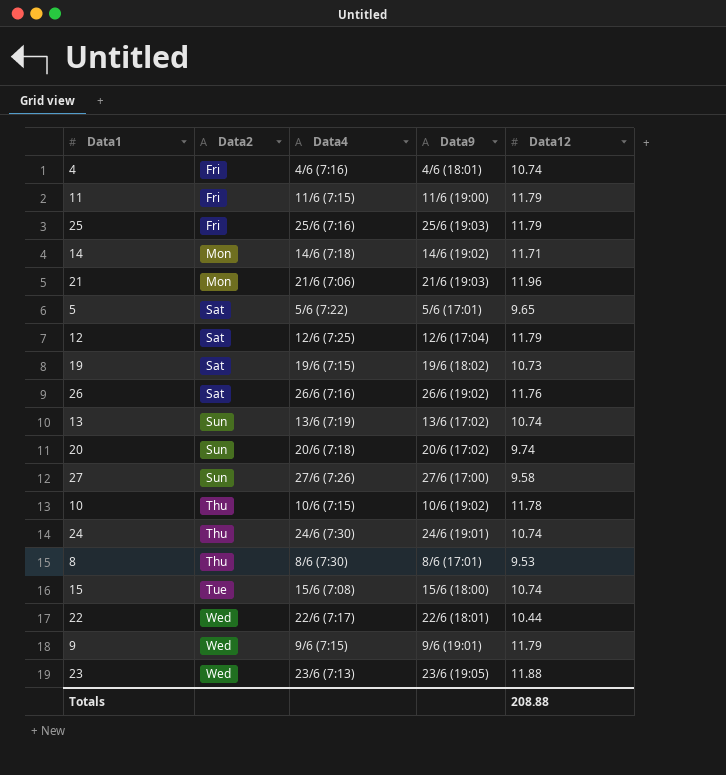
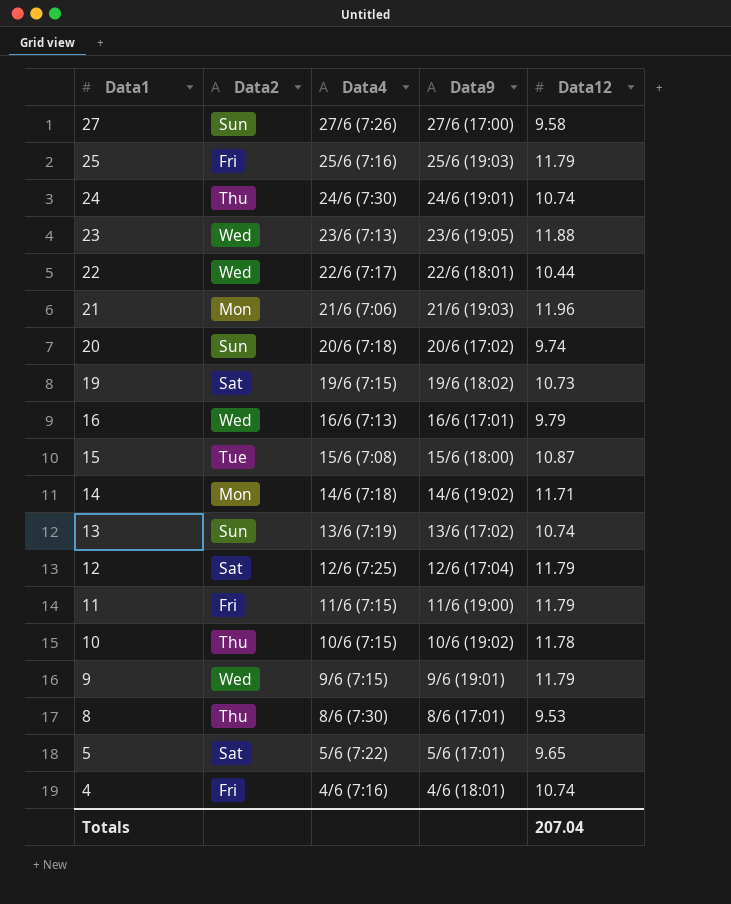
row order: Data2 ascending -> Data1 descending
row 26: Sat | 26/6 (7:16) | 26/6 (19:02) | 11.76 -> none
row 16: none -> Wed | 16/6 (7:13) | 16/6 (17:01) | 9.79
15 | Data12: 10.74 -> 10.87
Totals | Data12: 208.88 -> 207.04

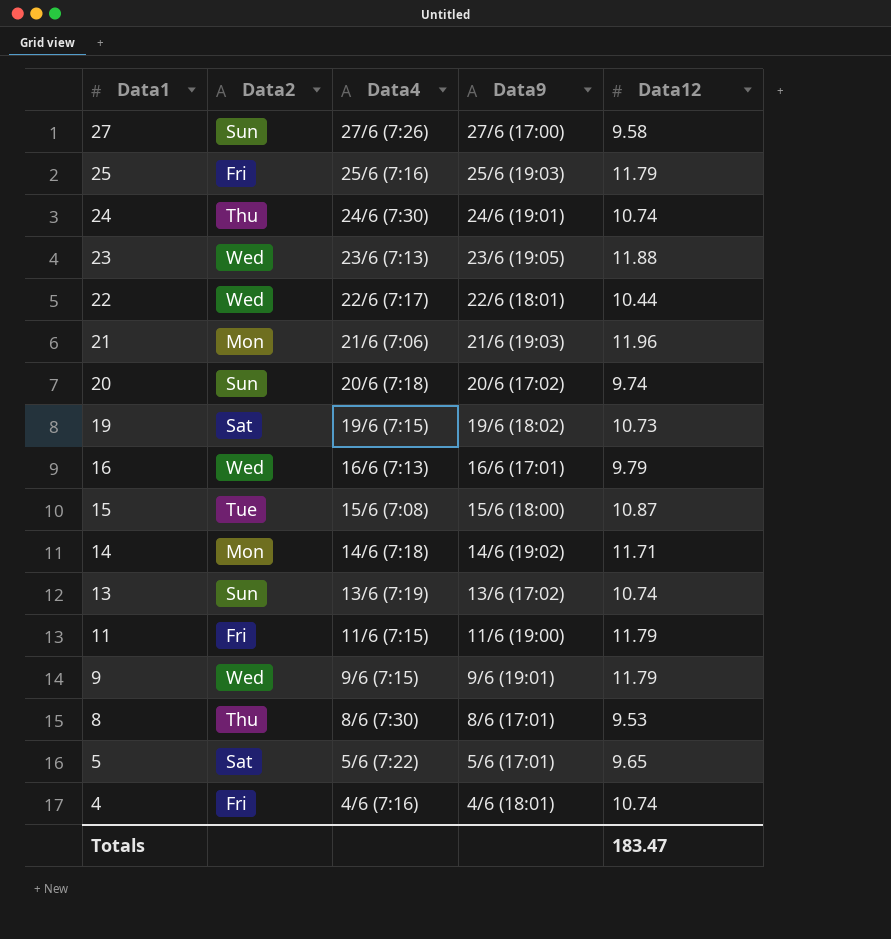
row 12: Sat | 12/6 (7:25) | 12/6 (17:04) | 11.79 -> none
row 10: Thu | 10/6 (7:15) | 10/6 (19:02) | 11.78 -> none
Totals | Data12: 207.04 -> 183.47

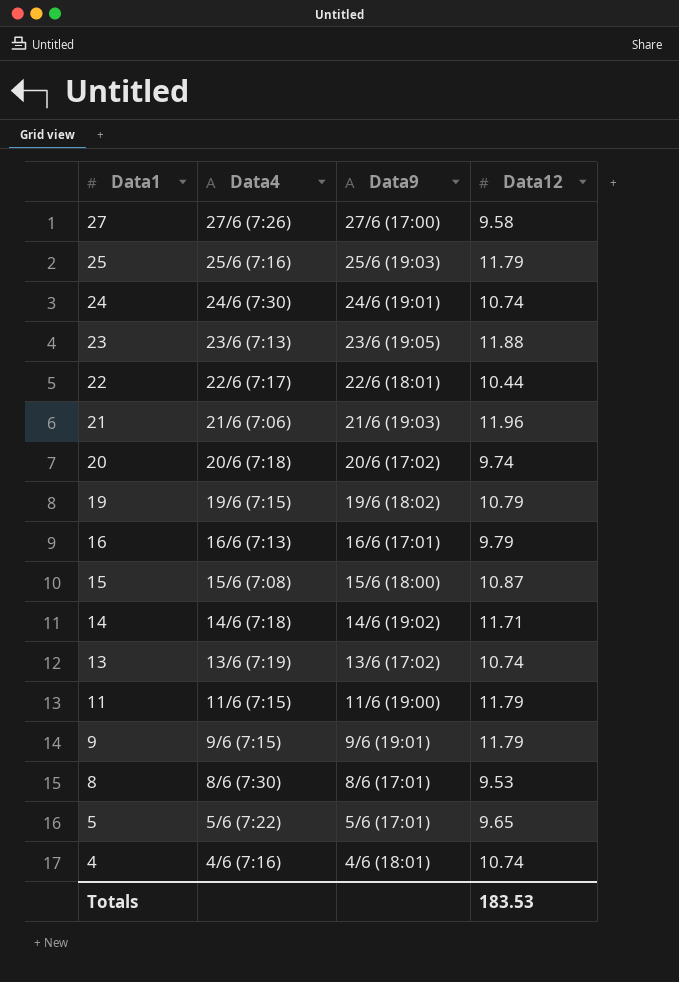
column Data2 | position: 2 -> none
19 | Data12: 10.73 -> 10.79
Totals | Data12: 183.47 -> 183.53

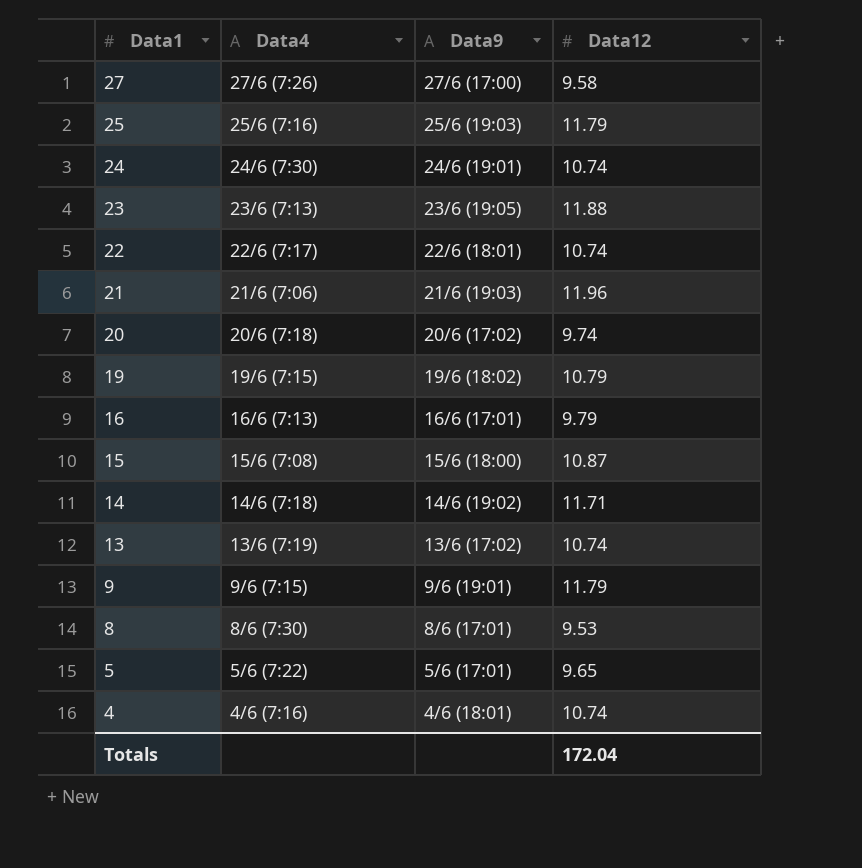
row 11: 11/6 (7:15) | 11/6 (19:00) | 11.79 -> none
22 | Data12: 10.44 -> 10.74
Totals | Data12: 183.53 -> 172.04

